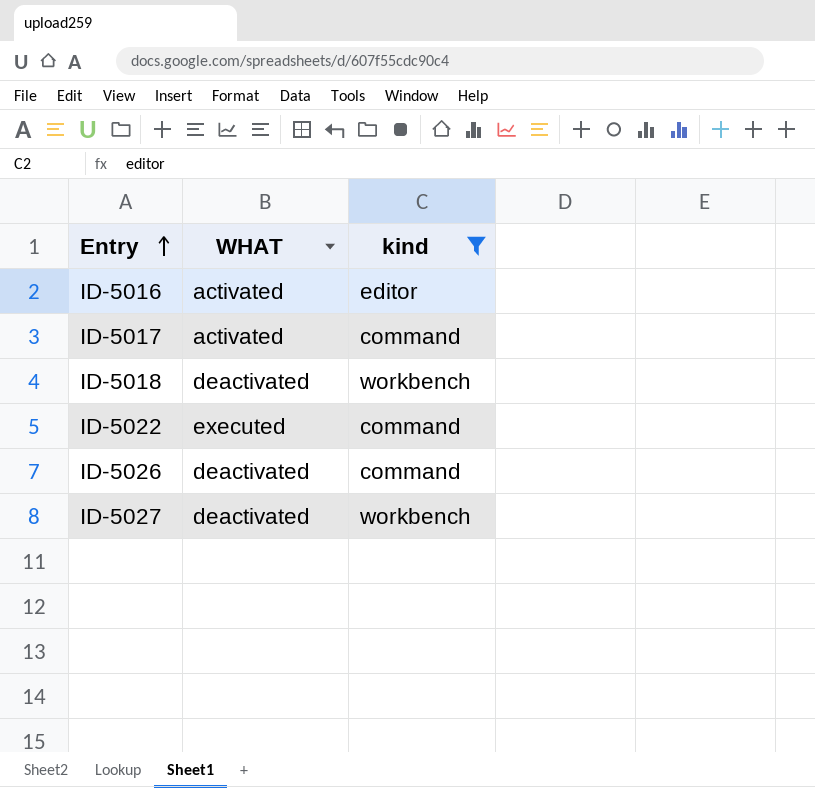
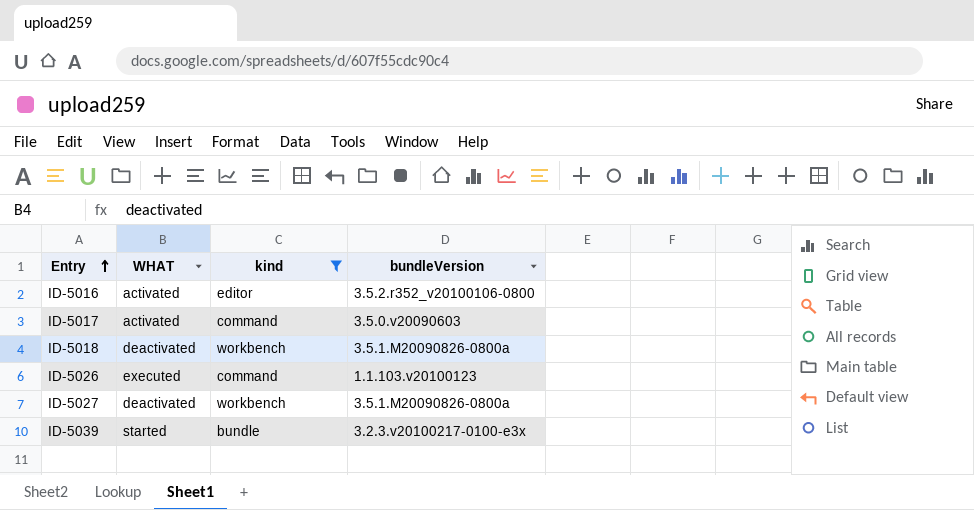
column bundleVersion | position: none -> 4
row ID-5022: executed | command -> none
ID-5026 | WHAT: deactivated -> executed
row ID-5039: none -> started | bundle | 3.2.3.v20100217-0100-e3x

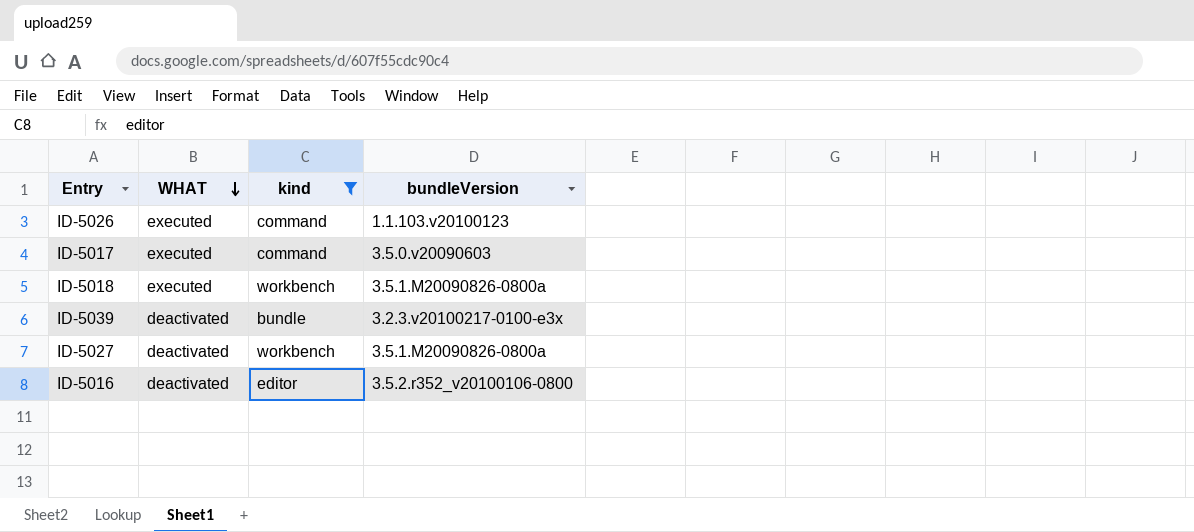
row order: Entry ascending -> WHAT descending
ID-5017 | WHAT: activated -> executed
ID-5018 | WHAT: deactivated -> executed
ID-5039 | WHAT: started -> deactivated
ID-5016 | WHAT: activated -> deactivated

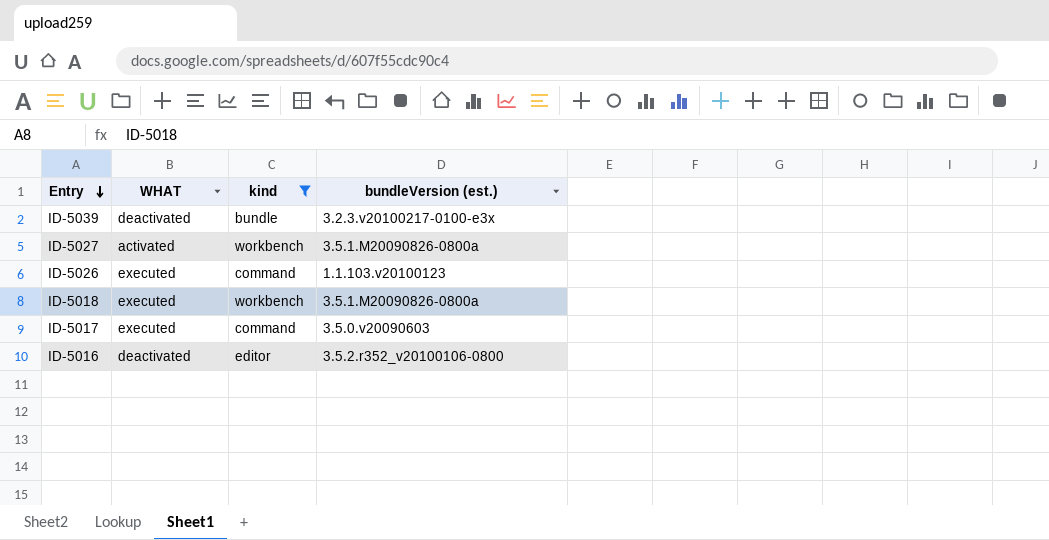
row order: WHAT descending -> Entry descending
column name: bundleVersion -> bundleVersion (est.)
ID-5027 | WHAT: deactivated -> activated

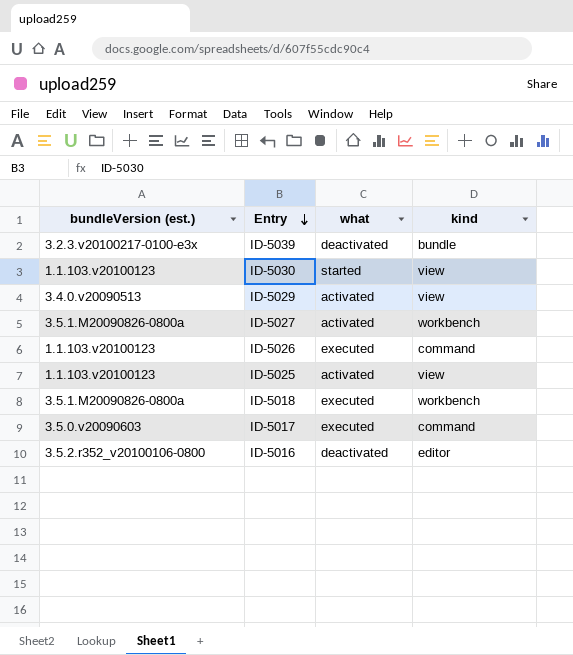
filter: kind != view -> none
column bundleVersion (est.) | position: 4 -> 1
column name: WHAT -> what

